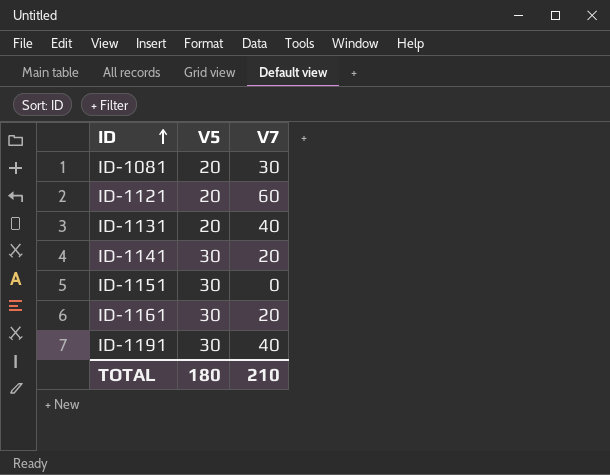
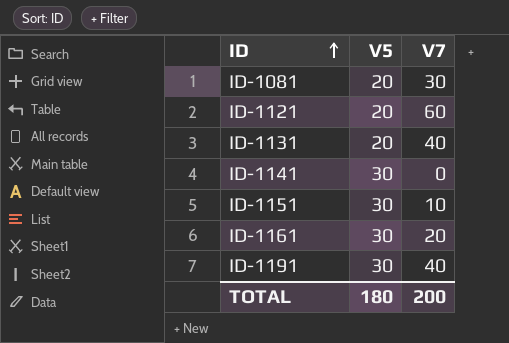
ID-1141 | V7: 20 -> 0
ID-1151 | V7: 0 -> 10
TOTAL | V7: 210 -> 200

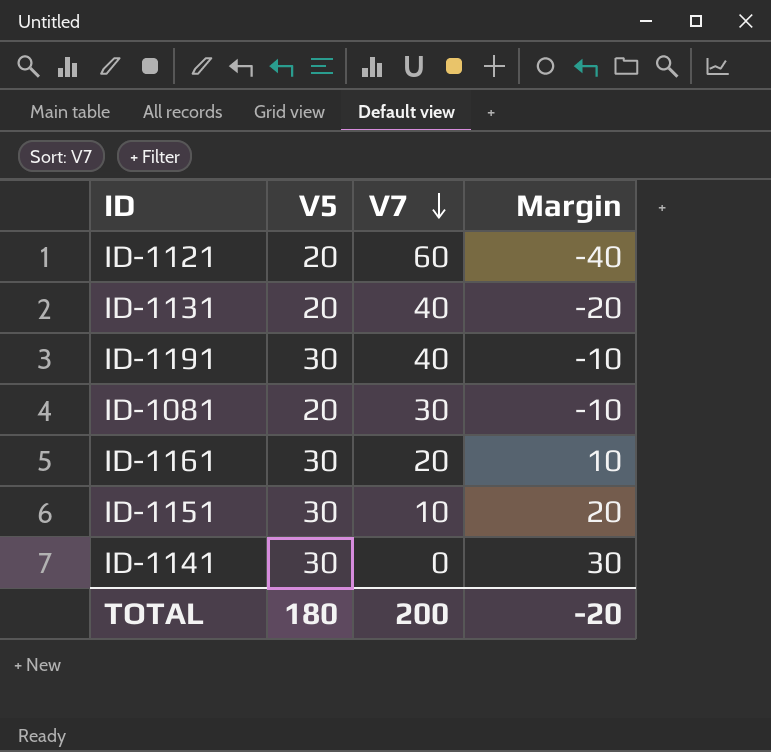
row order: ID ascending -> V7 descending
column Margin | formula: none -> [V5] - [V7]

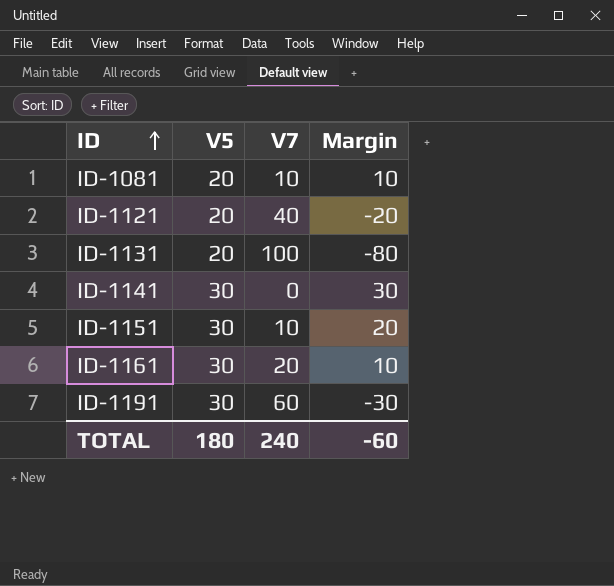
row order: V7 descending -> ID ascending
ID-1081 | V7: 30 -> 10
ID-1081 | Margin: -10 -> 10
ID-1121 | V7: 60 -> 40
ID-1121 | Margin: -40 -> -20
ID-1131 | V7: 40 -> 100
ID-1131 | Margin: -20 -> -80
ID-1191 | V7: 40 -> 60
ID-1191 | Margin: -10 -> -30
TOTAL | V7: 200 -> 240
TOTAL | Margin: -20 -> -60

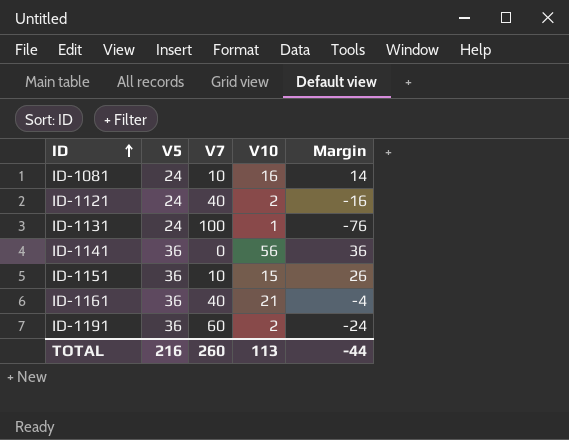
column V10 | position: none -> 4
ID-1081 | V5: 20 -> 24
ID-1081 | Margin: 10 -> 14
ID-1121 | V5: 20 -> 24
ID-1121 | Margin: -20 -> -16
ID-1131 | V5: 20 -> 24
ID-1131 | Margin: -80 -> -76
ID-1141 | V5: 30 -> 36
ID-1141 | Margin: 30 -> 36
ID-1151 | V5: 30 -> 36
ID-1151 | Margin: 20 -> 26
ID-1161 | V5: 30 -> 36
ID-1161 | V7: 20 -> 40
ID-1161 | Margin: 10 -> -4
ID-1191 | V5: 30 -> 36
ID-1191 | Margin: -30 -> -24
TOTAL | V5: 180 -> 216
TOTAL | V7: 240 -> 260
TOTAL | Margin: -60 -> -44

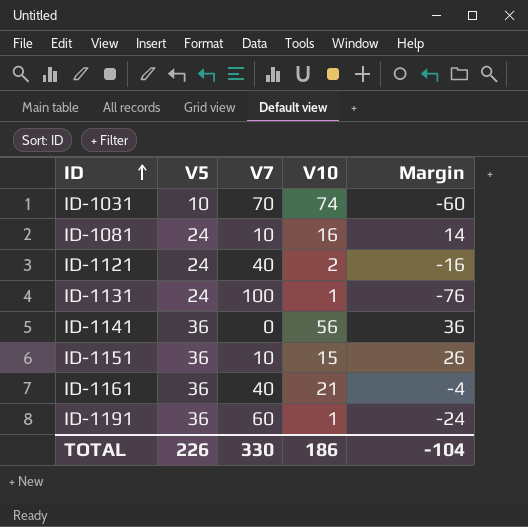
row ID-1031: none -> 10 | 70 | 74 | -60
ID-1191 | V10: 2 -> 1
TOTAL | V5: 216 -> 226
TOTAL | V7: 260 -> 330
TOTAL | V10: 113 -> 186
TOTAL | Margin: -44 -> -104

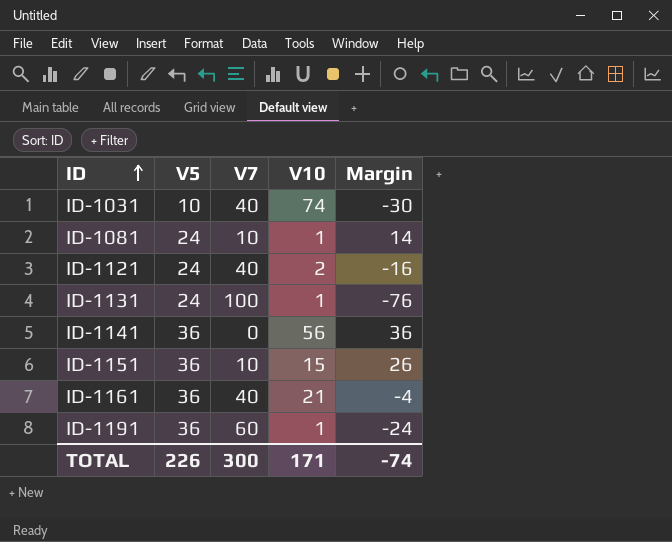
ID-1031 | V7: 70 -> 40
ID-1031 | Margin: -60 -> -30
ID-1081 | V10: 16 -> 1
TOTAL | V7: 330 -> 300
TOTAL | V10: 186 -> 171
TOTAL | Margin: -104 -> -74

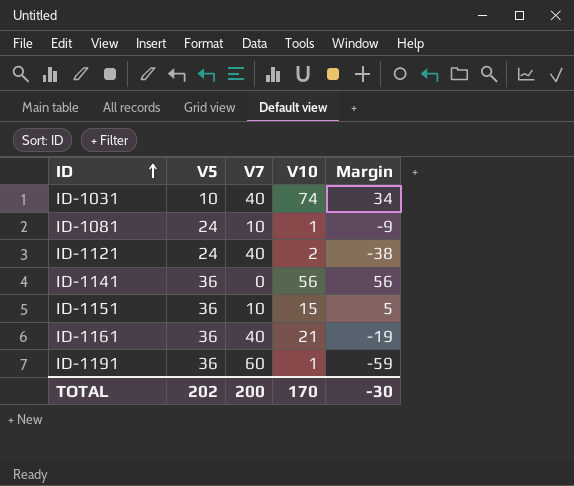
column Margin | formula: [V5] - [V7] -> [V10] - [V7]
row ID-1131: 24 | 100 | 1 | -76 -> none
TOTAL | V5: 226 -> 202
TOTAL | V7: 300 -> 200
TOTAL | V10: 171 -> 170
TOTAL | Margin: -74 -> -30

